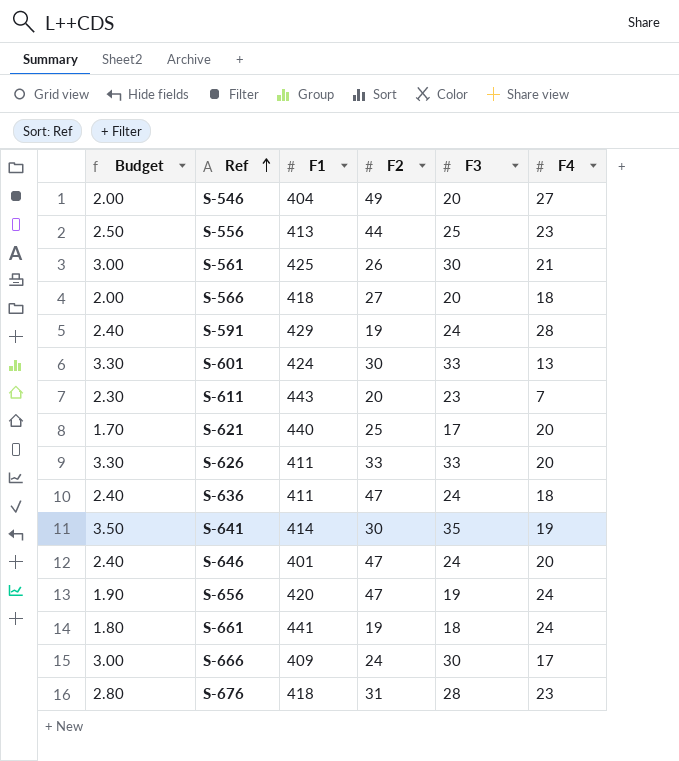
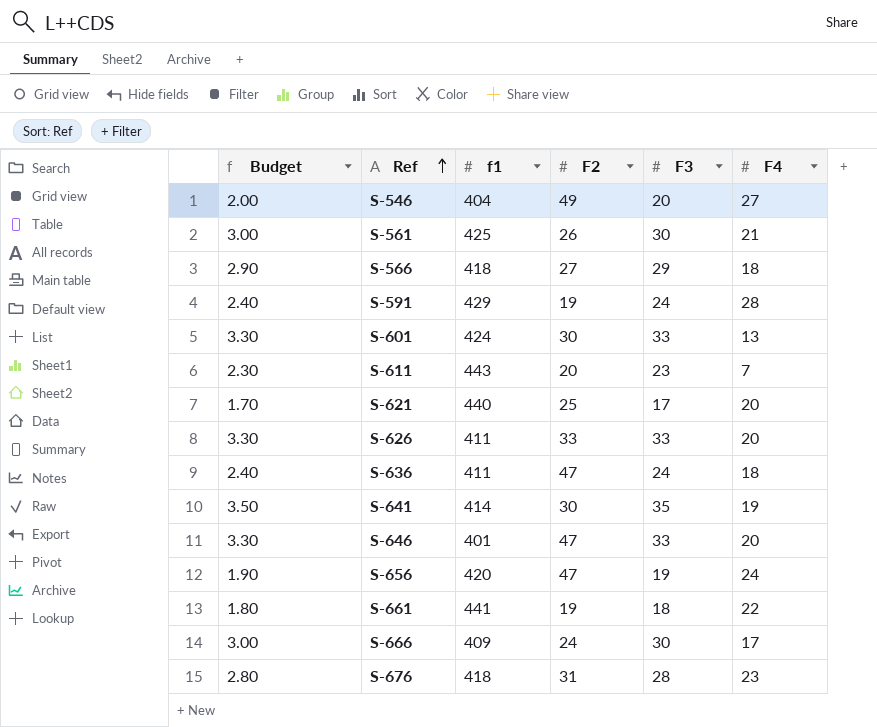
column name: F1 -> f1
row S-556: 2.50 | 413 | 44 | 25 | 23 -> none
S-566 | Budget: 2.00 -> 2.90
S-566 | F3: 20 -> 29
S-646 | Budget: 2.40 -> 3.30
S-646 | F3: 24 -> 33
S-661 | F4: 24 -> 22

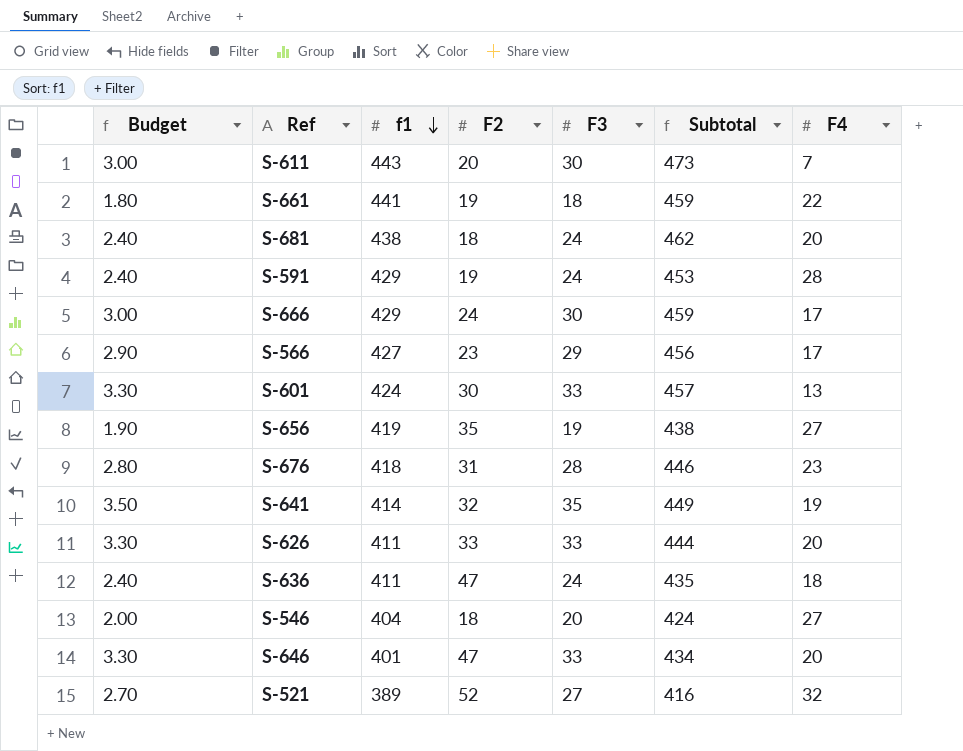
row order: Ref ascending -> f1 descending
column Subtotal | formula: none -> [f1] + [F3]
row S-561: 3.00 | 425 | 26 | 30 | 21 -> none
row S-621: 1.70 | 440 | 25 | 17 | 20 -> none
S-611 | Budget: 2.30 -> 3.00
S-611 | F3: 23 -> 30
row S-681: none -> 2.40 | 438 | 18 | 24 | 462 | 20
S-666 | f1: 409 -> 429
S-566 | f1: 418 -> 427
S-566 | F2: 27 -> 23
S-566 | F4: 18 -> 17
S-656 | f1: 420 -> 419
S-656 | F2: 47 -> 35
S-656 | F4: 24 -> 27
S-641 | F2: 30 -> 32
S-546 | F2: 49 -> 18
row S-521: none -> 2.70 | 389 | 52 | 27 | 416 | 32

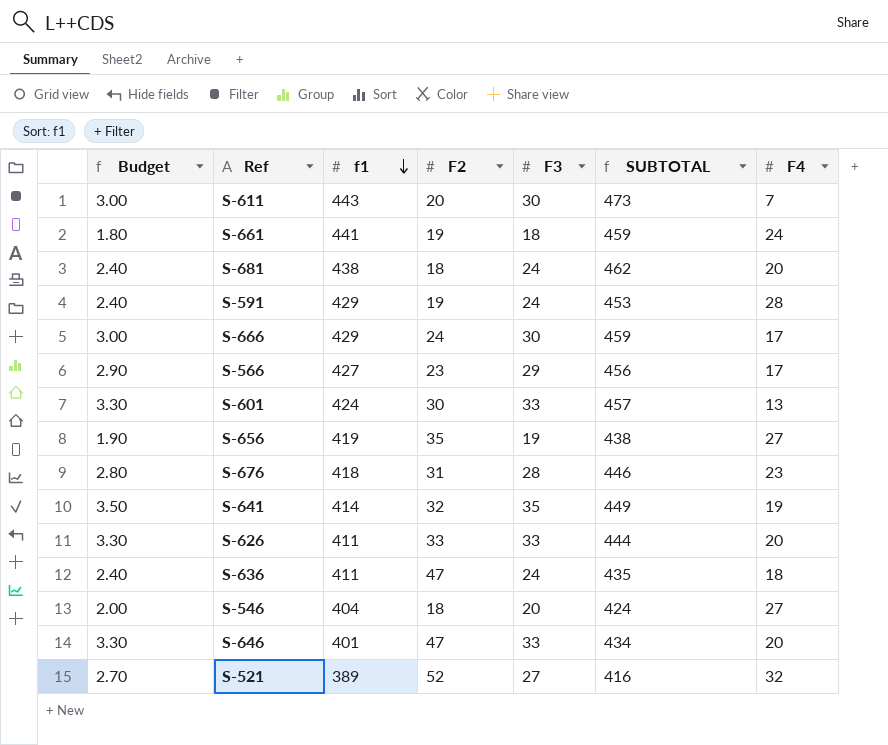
column name: Subtotal -> SUBTOTAL
S-661 | F4: 22 -> 24

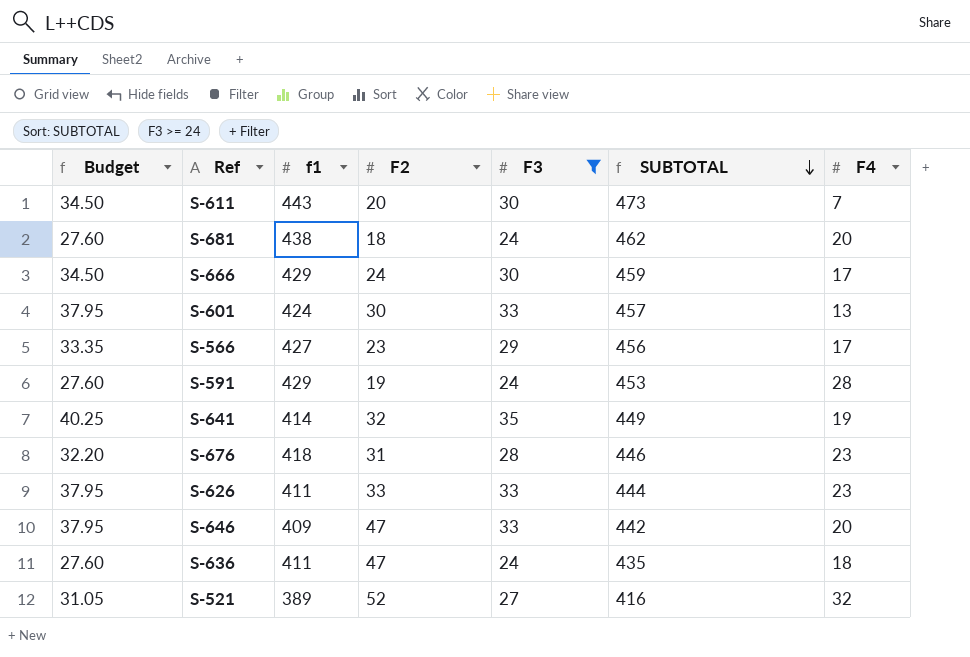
filter: none -> F3 >= 24
row order: f1 descending -> SUBTOTAL descending
column Budget | formula: [F3] * 0.1 -> [F3] * 1.15
S-626 | F4: 20 -> 23
S-646 | f1: 401 -> 409
S-646 | SUBTOTAL: 434 -> 442

